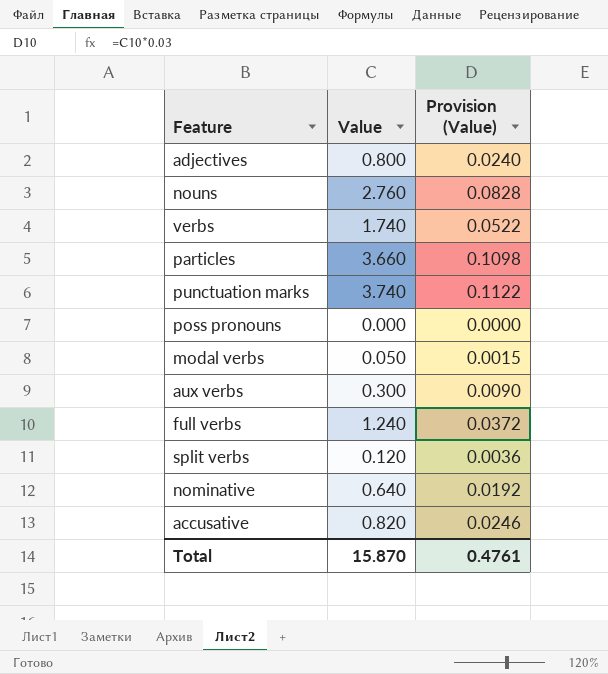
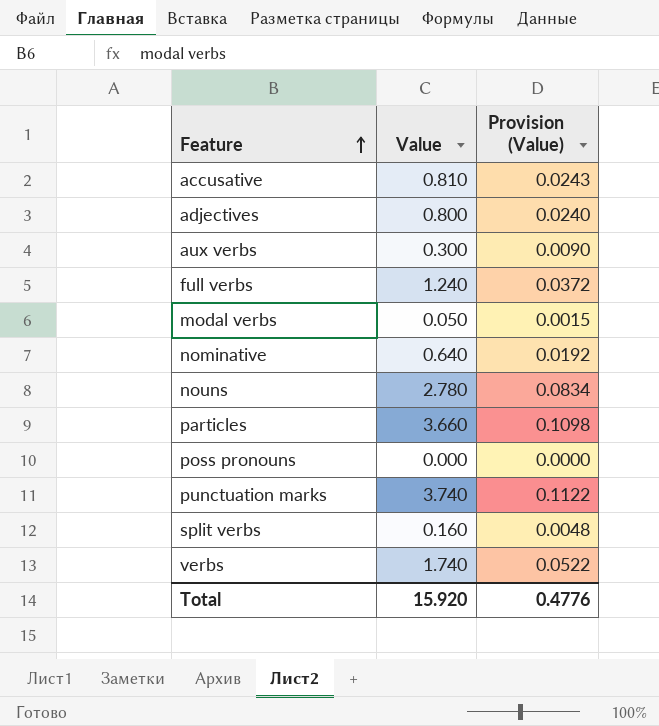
row order: none -> Feature ascending
accusative | Value: 0.820 -> 0.810
accusative | Provision (Value): 0.0246 -> 0.0243
nouns | Value: 2.760 -> 2.780
nouns | Provision (Value): 0.0828 -> 0.0834
split verbs | Value: 0.120 -> 0.160
split verbs | Provision (Value): 0.0036 -> 0.0048
Total | Value: 15.870 -> 15.920
Total | Provision (Value): 0.4761 -> 0.4776

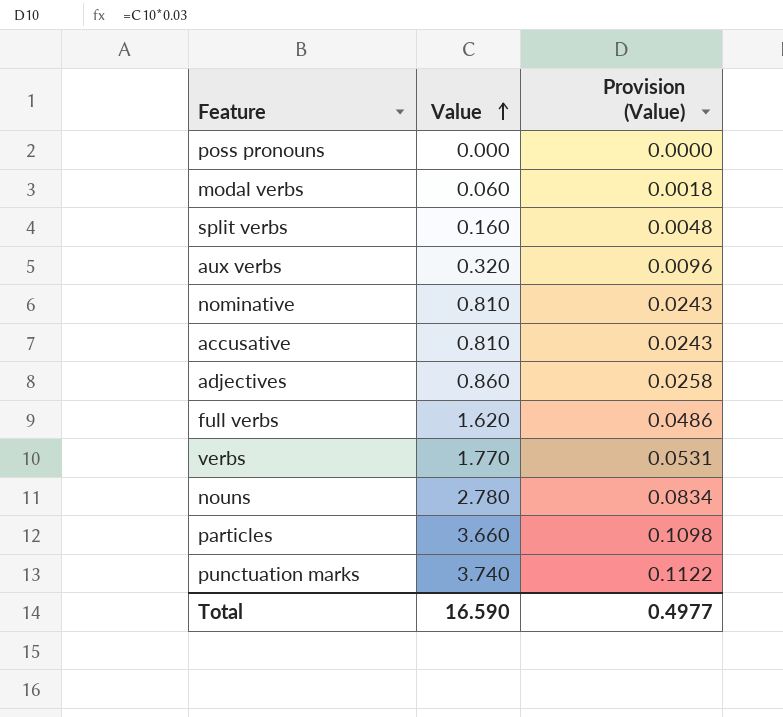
row order: Feature ascending -> Value ascending
modal verbs | Value: 0.050 -> 0.060
modal verbs | Provision (Value): 0.0015 -> 0.0018
aux verbs | Value: 0.300 -> 0.320
aux verbs | Provision (Value): 0.0090 -> 0.0096
nominative | Value: 0.640 -> 0.810
nominative | Provision (Value): 0.0192 -> 0.0243
adjectives | Value: 0.800 -> 0.860
adjectives | Provision (Value): 0.0240 -> 0.0258
full verbs | Value: 1.240 -> 1.620
full verbs | Provision (Value): 0.0372 -> 0.0486
verbs | Value: 1.740 -> 1.770
verbs | Provision (Value): 0.0522 -> 0.0531
Total | Value: 15.920 -> 16.590
Total | Provision (Value): 0.4776 -> 0.4977

